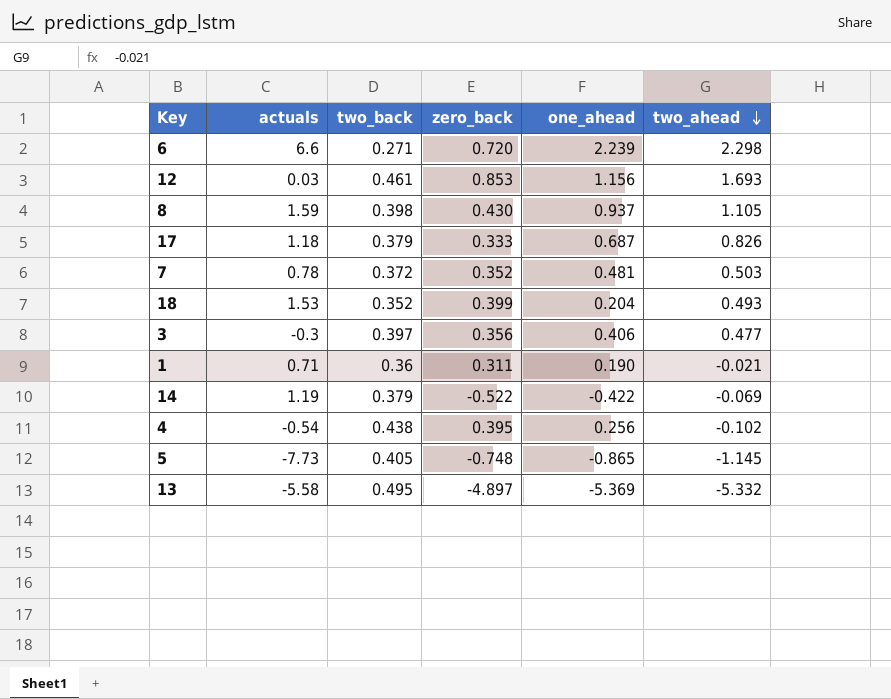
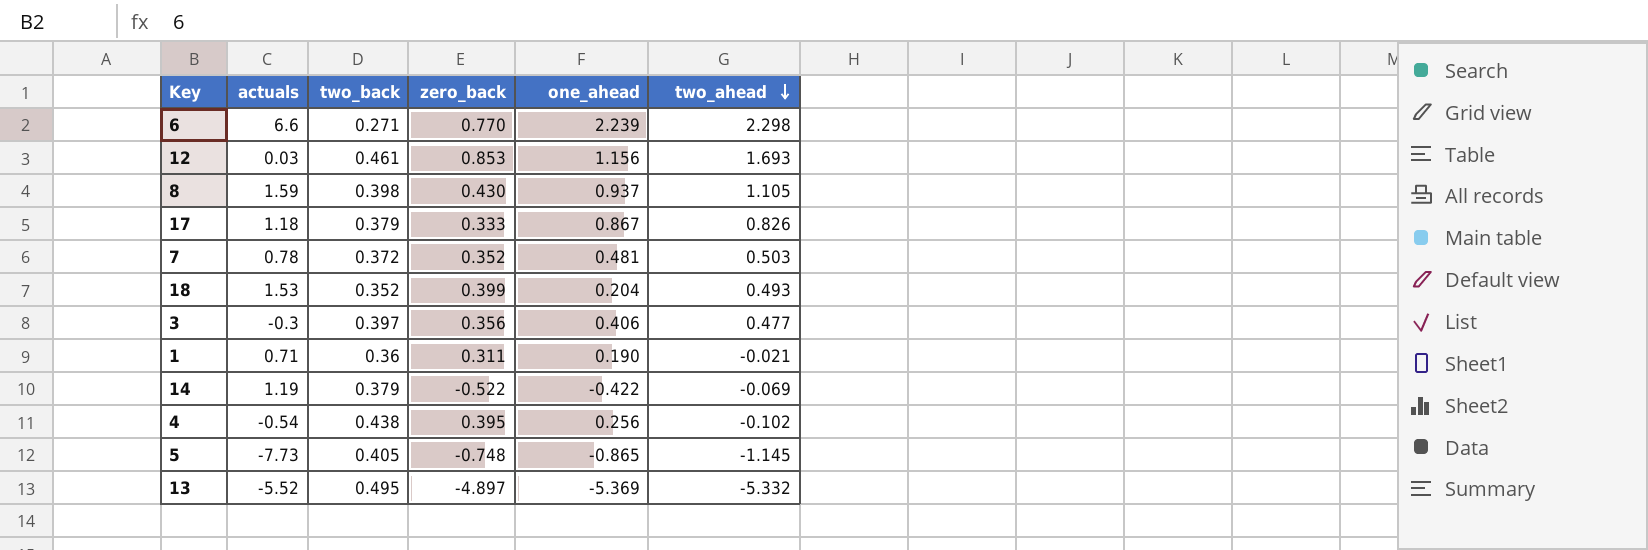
6 | zero_back: 0.720 -> 0.770
17 | one_ahead: 0.687 -> 0.867
13 | actuals: -5.58 -> -5.52

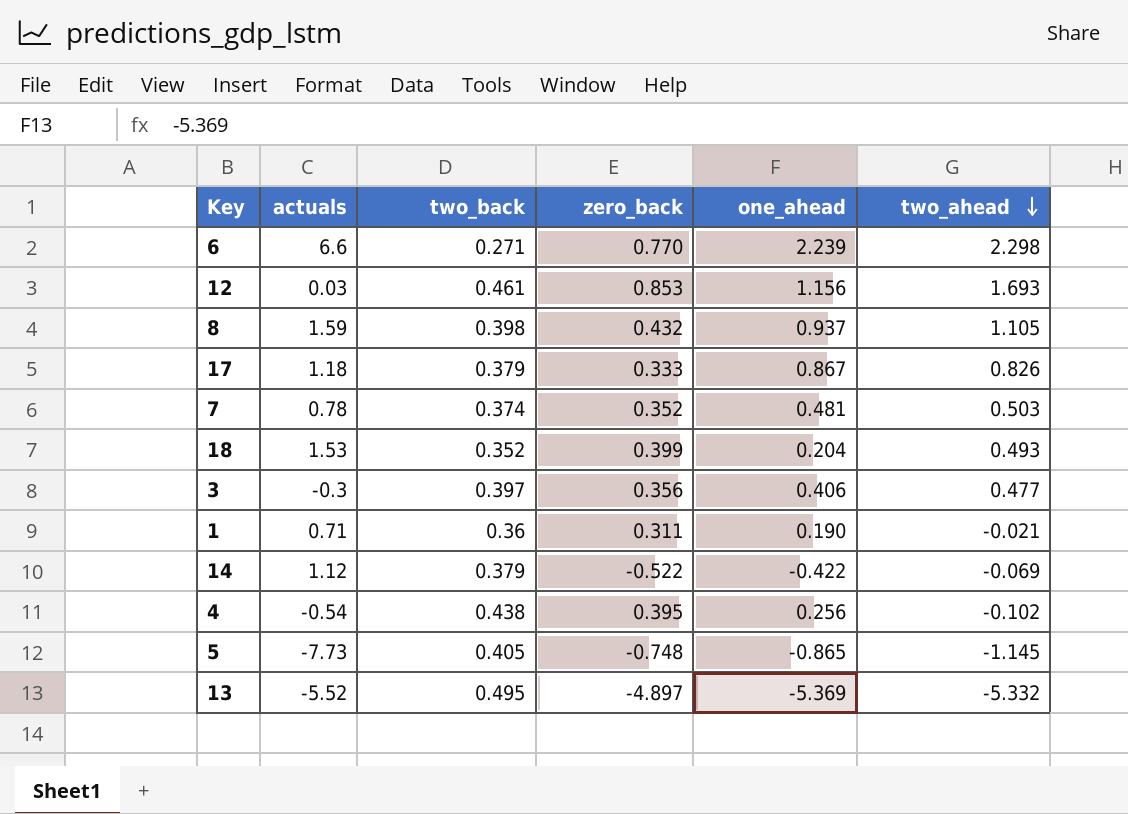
8 | zero_back: 0.430 -> 0.432
7 | two_back: 0.372 -> 0.374
14 | actuals: 1.19 -> 1.12

